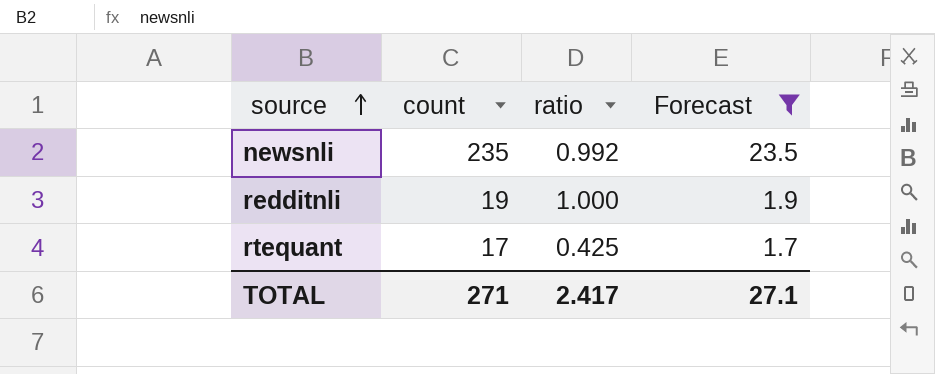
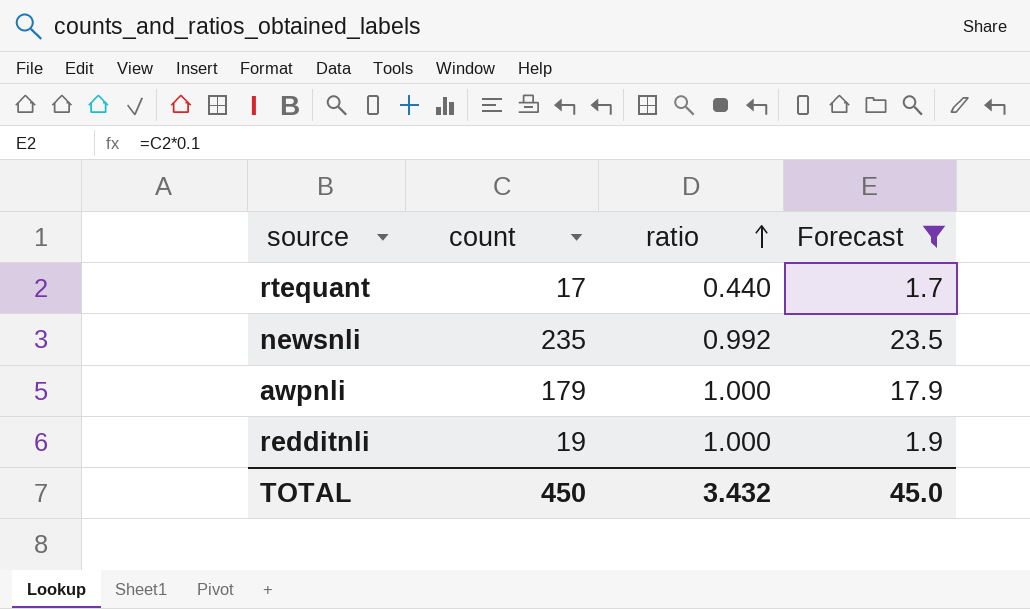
row order: source ascending -> ratio ascending
rtequant | ratio: 0.425 -> 0.440
row awpnli: none -> 179 | 1.000 | 17.9
TOTAL | count: 271 -> 450
TOTAL | ratio: 2.417 -> 3.432
TOTAL | Forecast: 27.1 -> 45.0

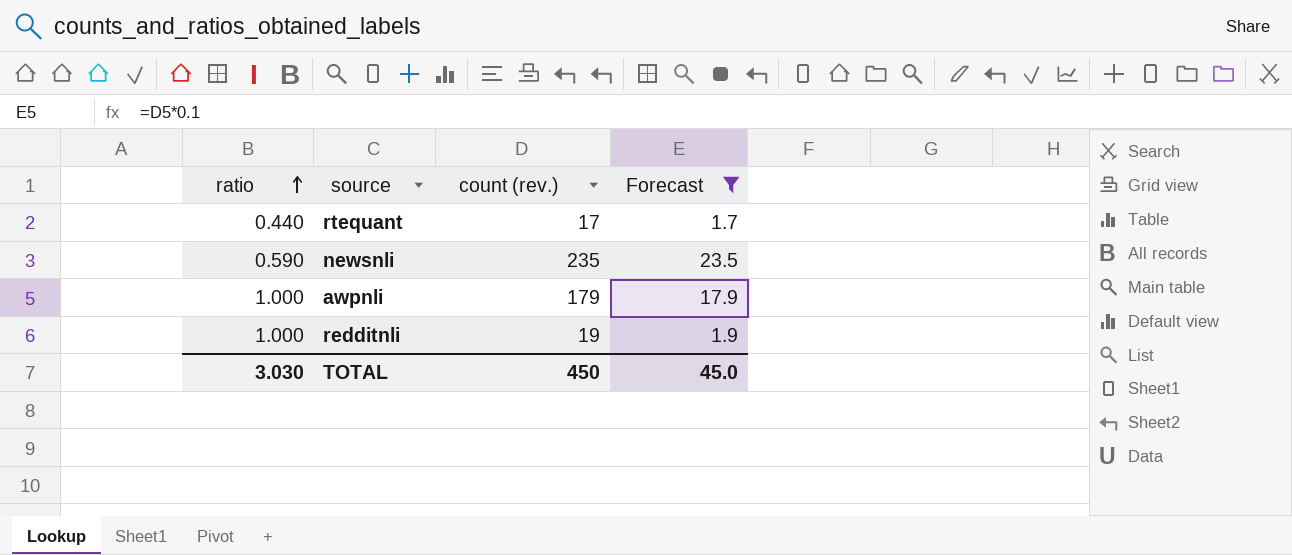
column ratio | position: 3 -> 1
column name: count -> count (rev.)
newsnli | ratio: 0.992 -> 0.590
TOTAL | ratio: 3.432 -> 3.030

